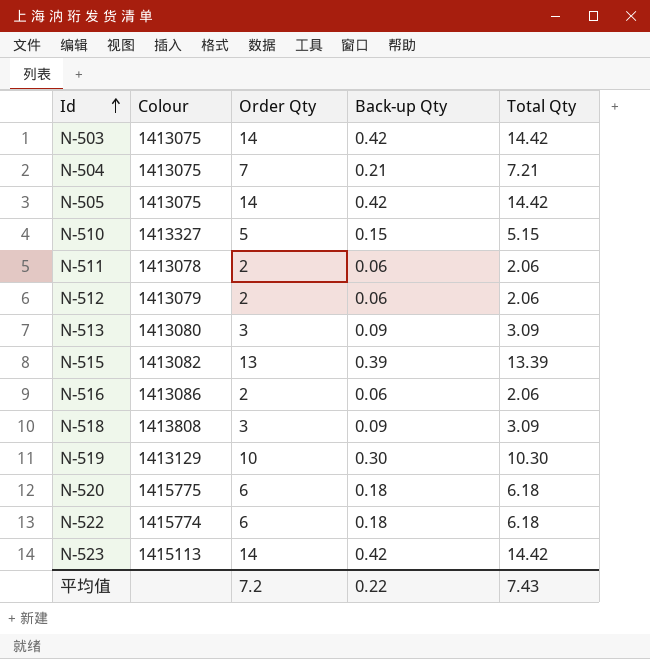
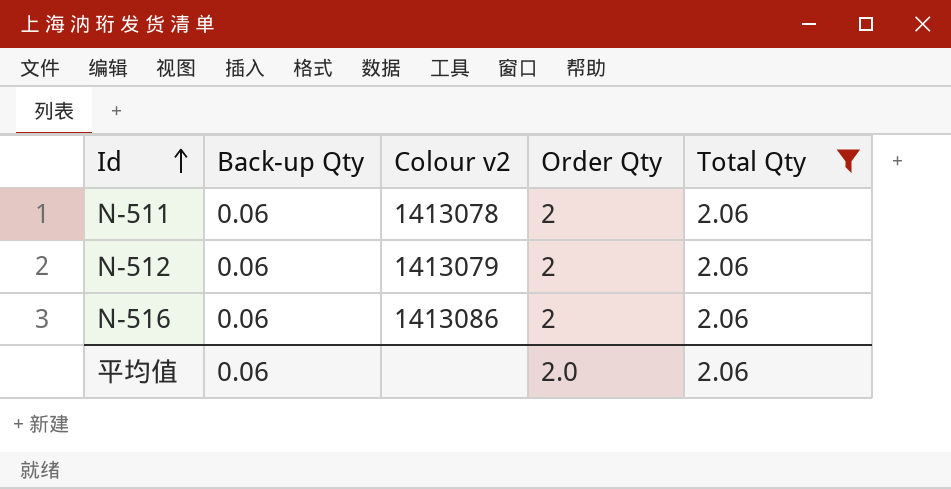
filter: none -> Total Qty = 2.06
column Back-up Qty | position: 4 -> 2
column name: Colour -> Colour v2
平均值 | Back-up Qty: 0.22 -> 0.06
平均值 | Order Qty: 7.2 -> 2.0
平均值 | Total Qty: 7.43 -> 2.06

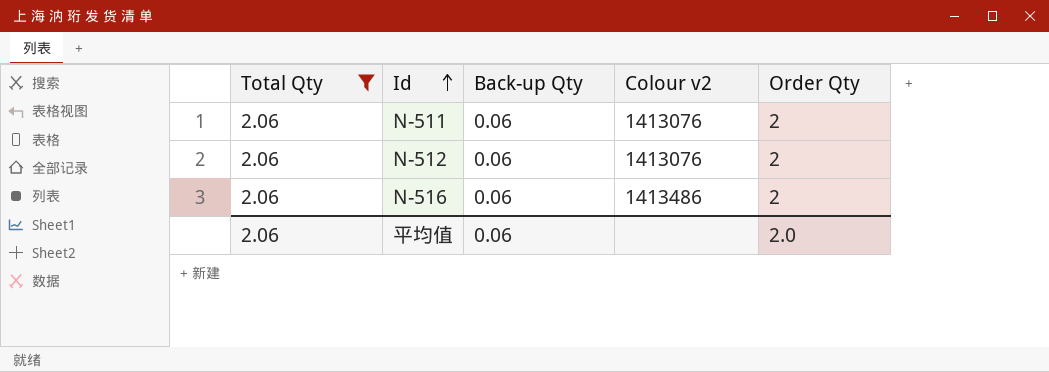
column Total Qty | position: 5 -> 1
N-511 | Colour v2: 1413078 -> 1413076
N-512 | Colour v2: 1413079 -> 1413076
N-516 | Colour v2: 1413086 -> 1413486

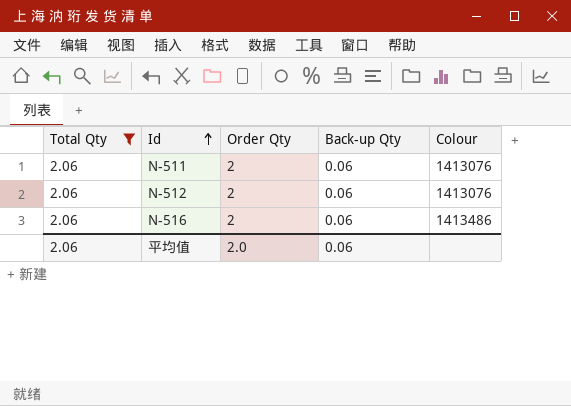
column Order Qty | position: 5 -> 3
column name: Colour v2 -> Colour

